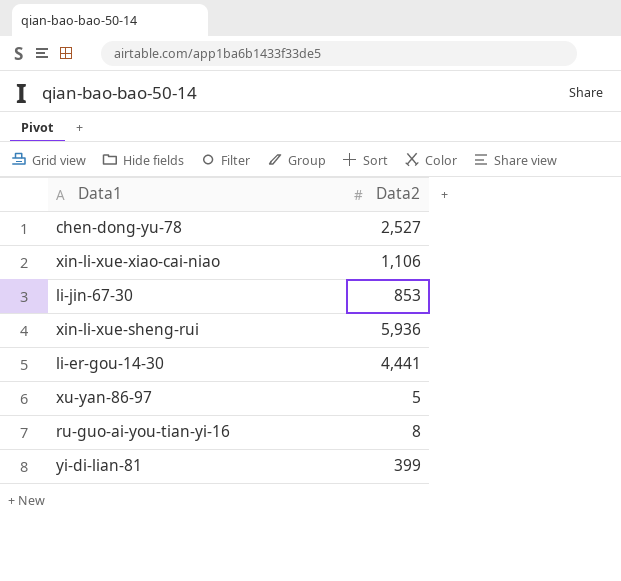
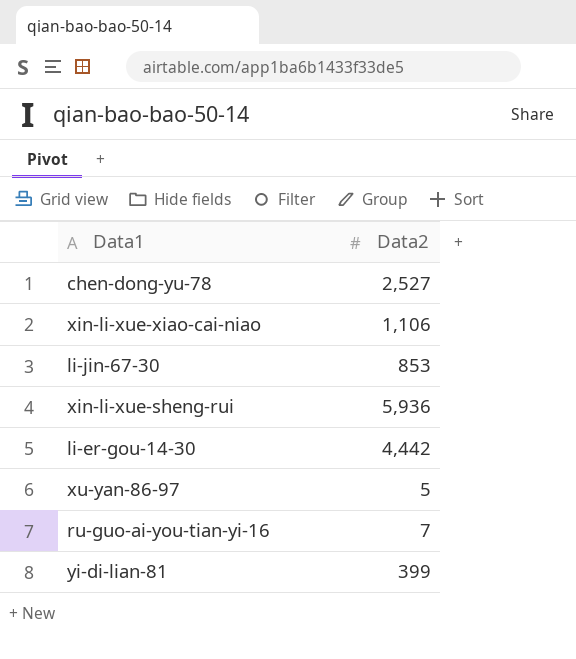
li-er-gou-14-30 | Data2: 4,441 -> 4,442
ru-guo-ai-you-tian-yi-16 | Data2: 8 -> 7

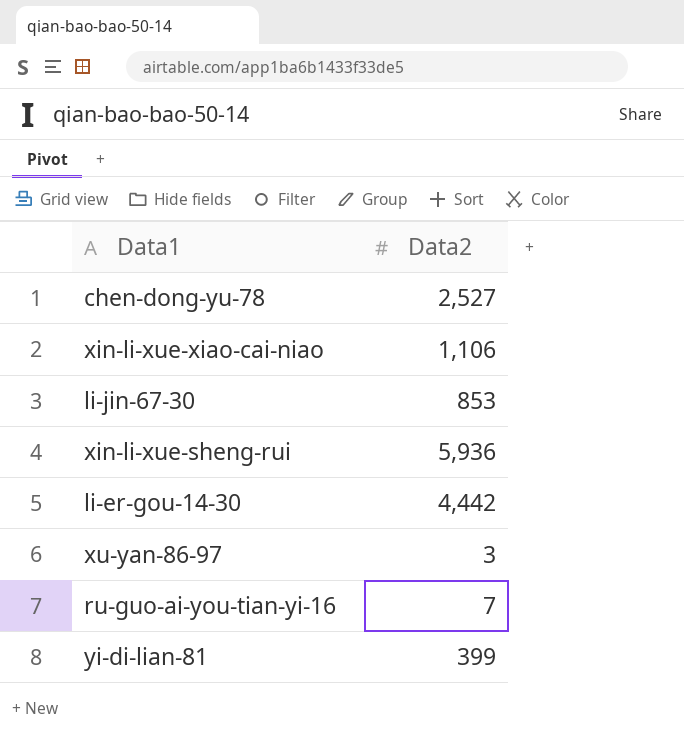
xu-yan-86-97 | Data2: 5 -> 3

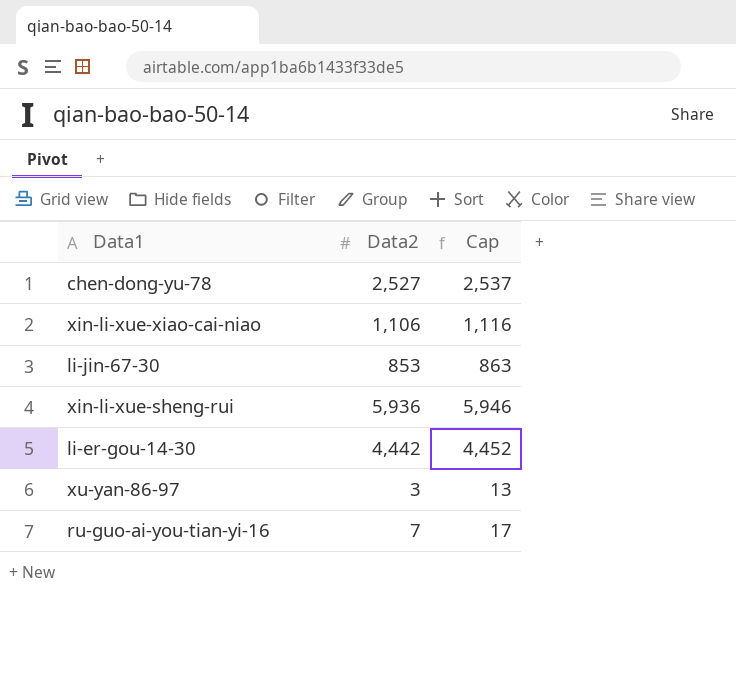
column Cap | formula: none -> [Data2] + 10
row yi-di-lian-81: 399 -> none

